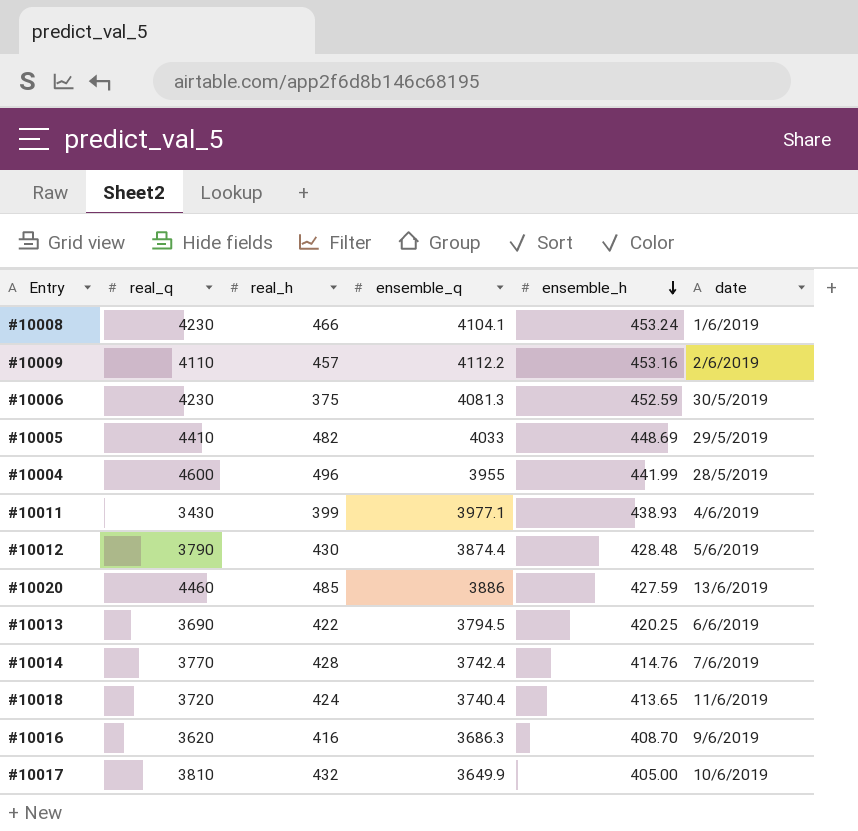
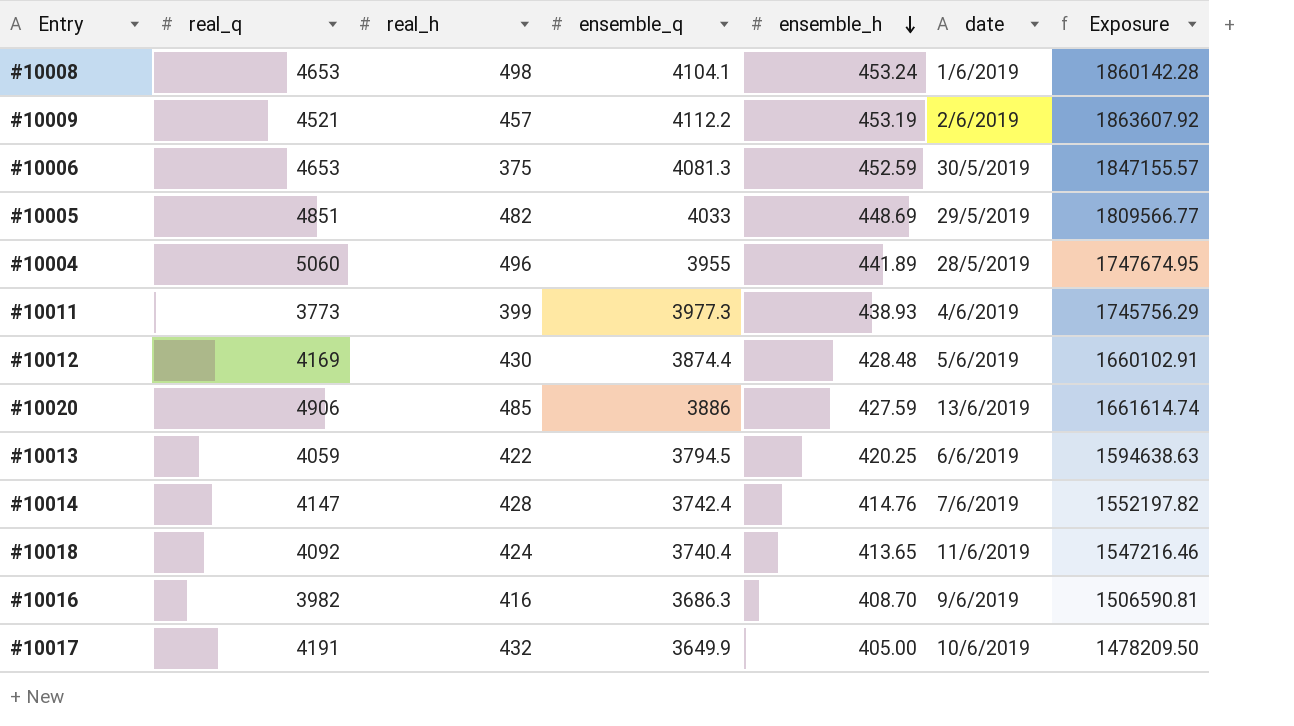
column Exposure | formula: none -> [ensemble_q] * [ensemble_h]
#10008 | real_q: 4230 -> 4653
#10008 | real_h: 466 -> 498
#10009 | real_q: 4110 -> 4521
#10009 | ensemble_h: 453.16 -> 453.19
#10006 | real_q: 4230 -> 4653
#10005 | real_q: 4410 -> 4851
#10004 | real_q: 4600 -> 5060
#10004 | ensemble_h: 441.99 -> 441.89
#10011 | real_q: 3430 -> 3773
#10011 | ensemble_q: 3977.1 -> 3977.3
#10012 | real_q: 3790 -> 4169
#10020 | real_q: 4460 -> 4906
#10013 | real_q: 3690 -> 4059
#10014 | real_q: 3770 -> 4147
#10018 | real_q: 3720 -> 4092
#10016 | real_q: 3620 -> 3982
#10017 | real_q: 3810 -> 4191

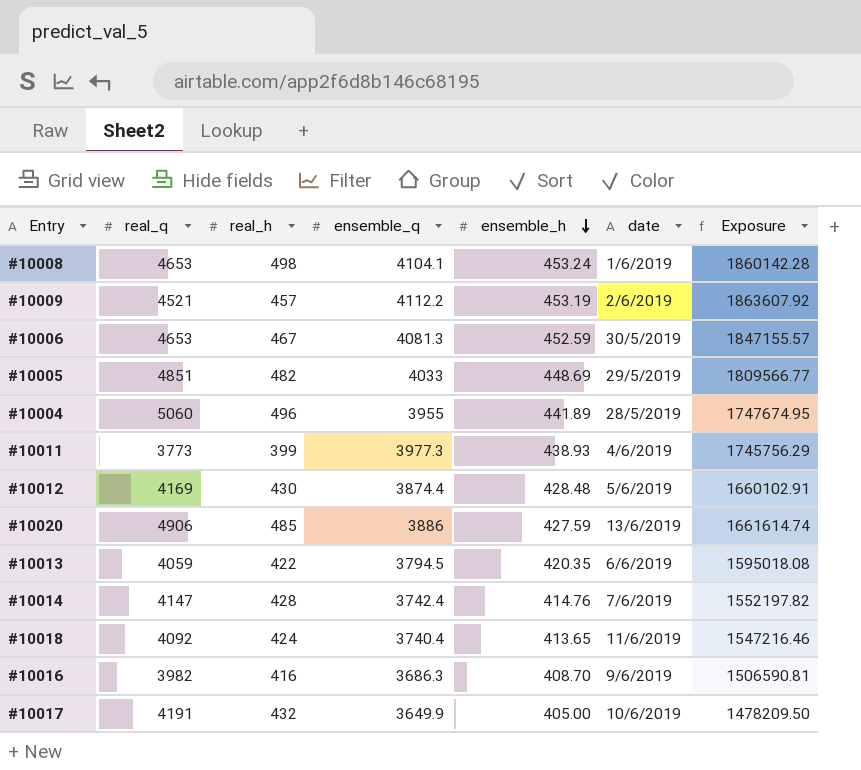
#10006 | real_h: 375 -> 467
#10013 | ensemble_h: 420.25 -> 420.35
#10013 | Exposure: 1594638.63 -> 1595018.08

